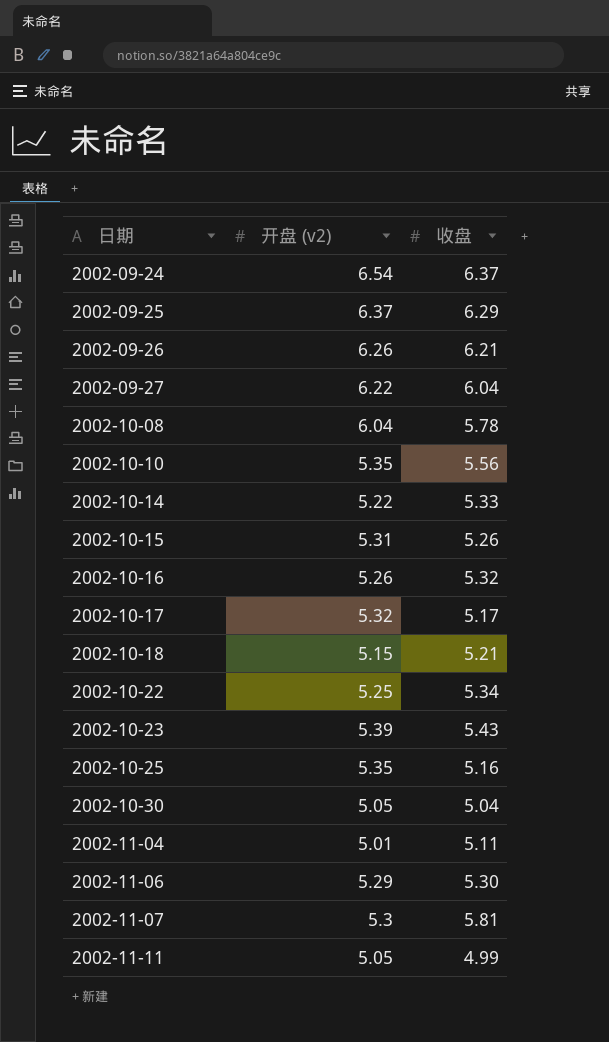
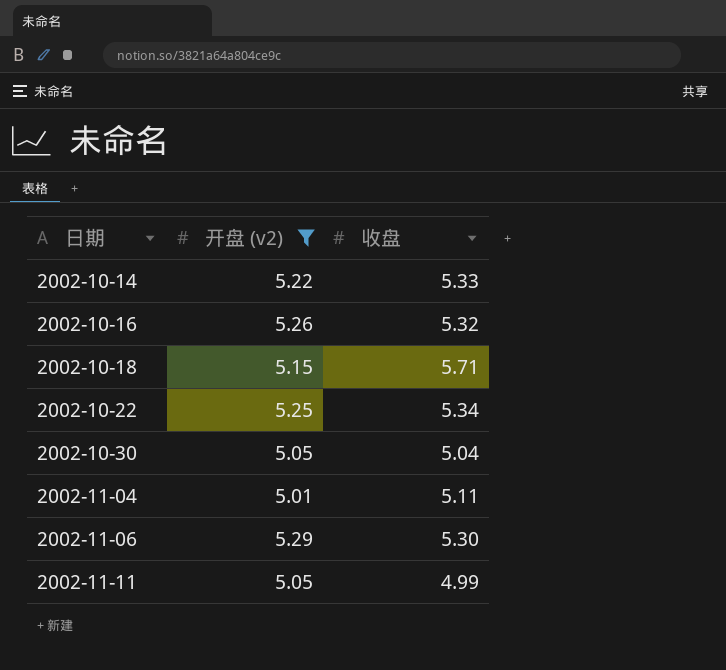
filter: none -> 开盘 (v2) <= 5.29
2002-10-18 | 收盘: 5.21 -> 5.71

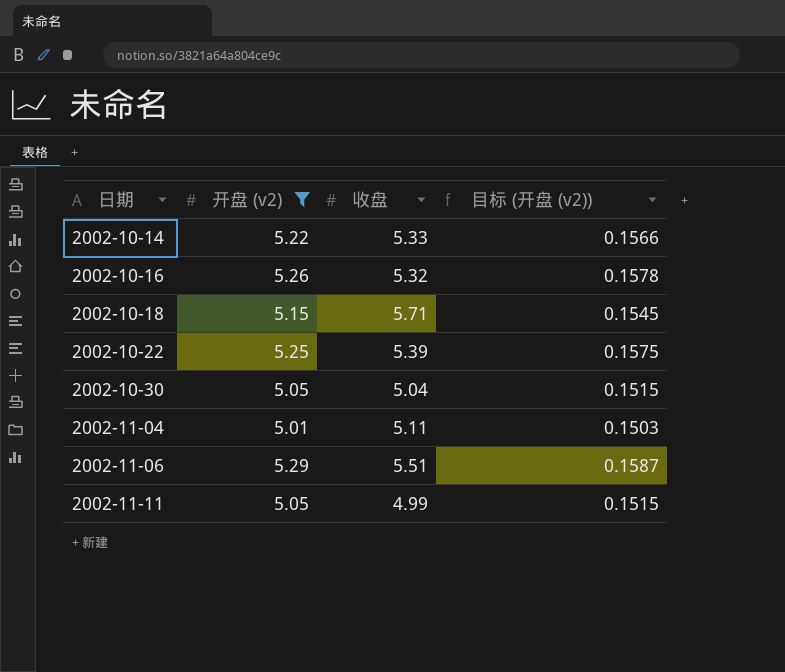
column 目标 (开盘 (v2)) | formula: none -> [开盘 (v2)] * 0.03
2002-10-22 | 收盘: 5.34 -> 5.39
2002-11-06 | 收盘: 5.30 -> 5.51

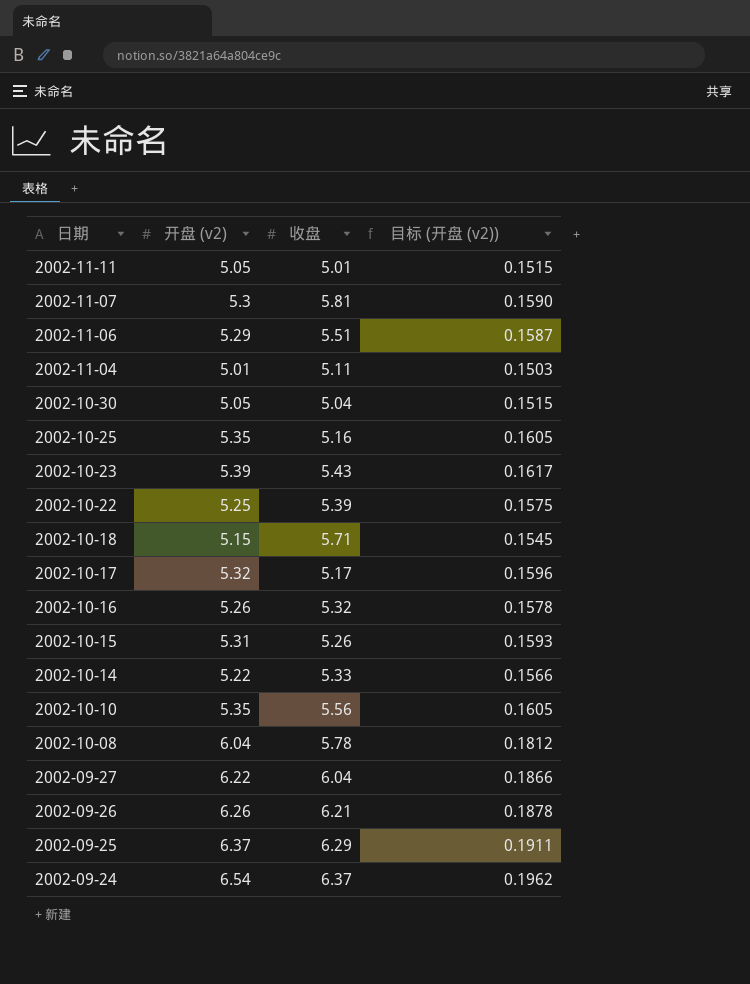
filter: 开盘 (v2) <= 5.29 -> none
row order: 日期 ascending -> 日期 descending
2002-11-11 | 收盘: 4.99 -> 5.01

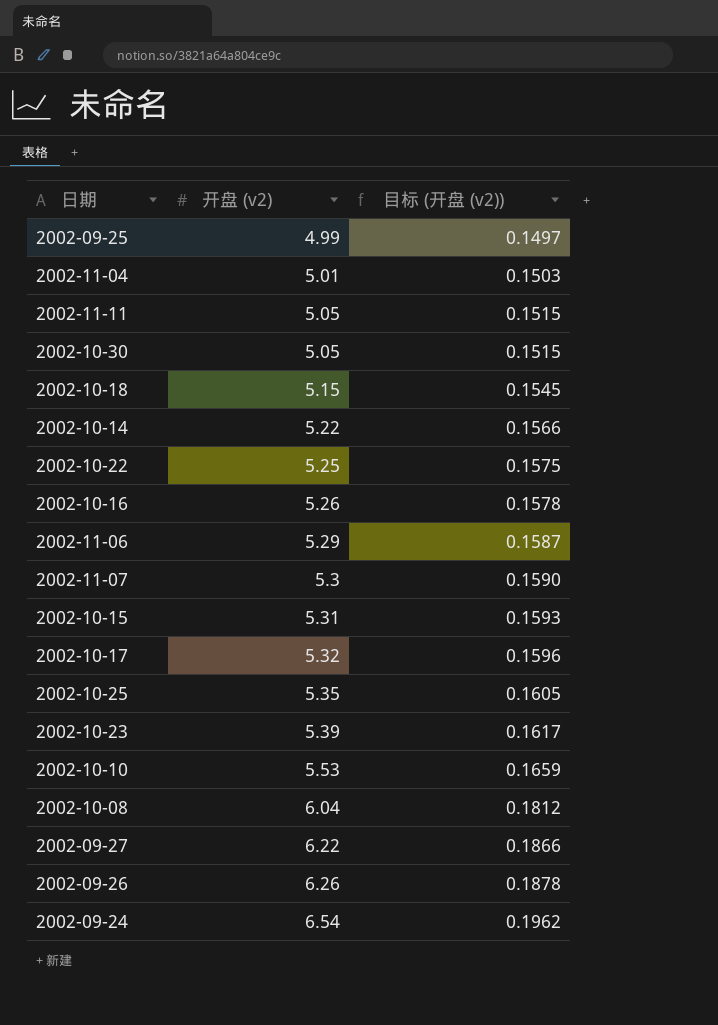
row order: 日期 descending -> 开盘 (v2) ascending
column 收盘 | position: 3 -> none
2002-09-25 | 开盘 (v2): 6.37 -> 4.99
2002-09-25 | 目标 (开盘 (v2)): 0.1911 -> 0.1497
2002-10-10 | 开盘 (v2): 5.35 -> 5.53
2002-10-10 | 目标 (开盘 (v2)): 0.1605 -> 0.1659

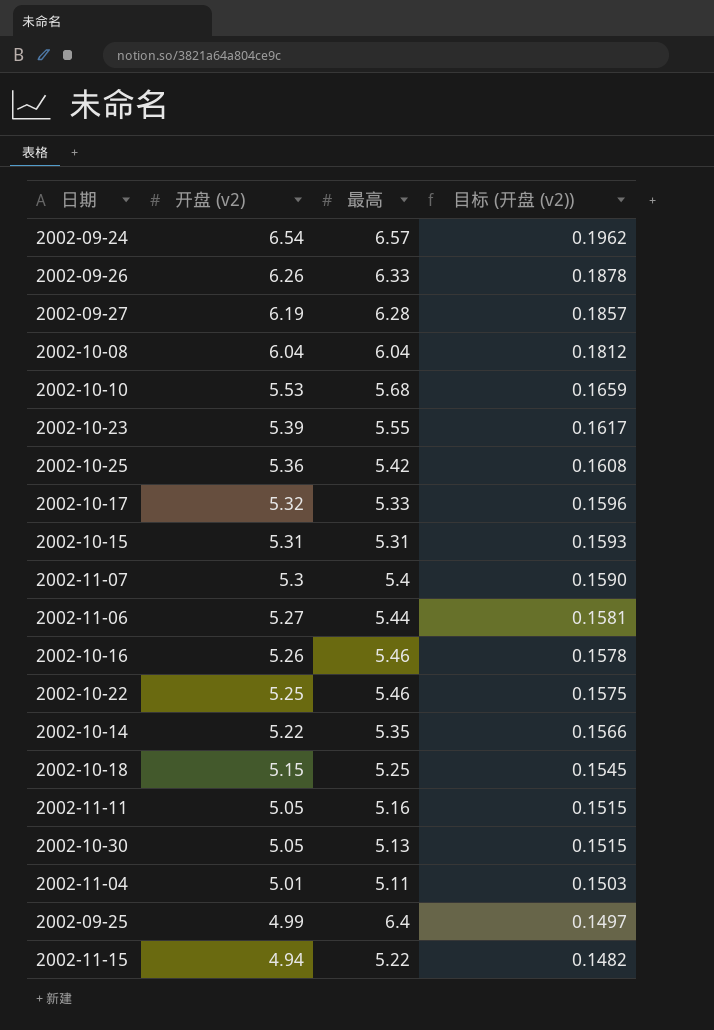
row order: 开盘 (v2) ascending -> 开盘 (v2) descending
column 最高 | position: none -> 3
2002-09-27 | 开盘 (v2): 6.22 -> 6.19
2002-09-27 | 目标 (开盘 (v2)): 0.1866 -> 0.1857
2002-10-25 | 开盘 (v2): 5.35 -> 5.36
2002-10-25 | 目标 (开盘 (v2)): 0.1605 -> 0.1608
2002-11-06 | 开盘 (v2): 5.29 -> 5.27
2002-11-06 | 目标 (开盘 (v2)): 0.1587 -> 0.1581
row 2002-11-15: none -> 4.94 | 5.22 | 0.1482

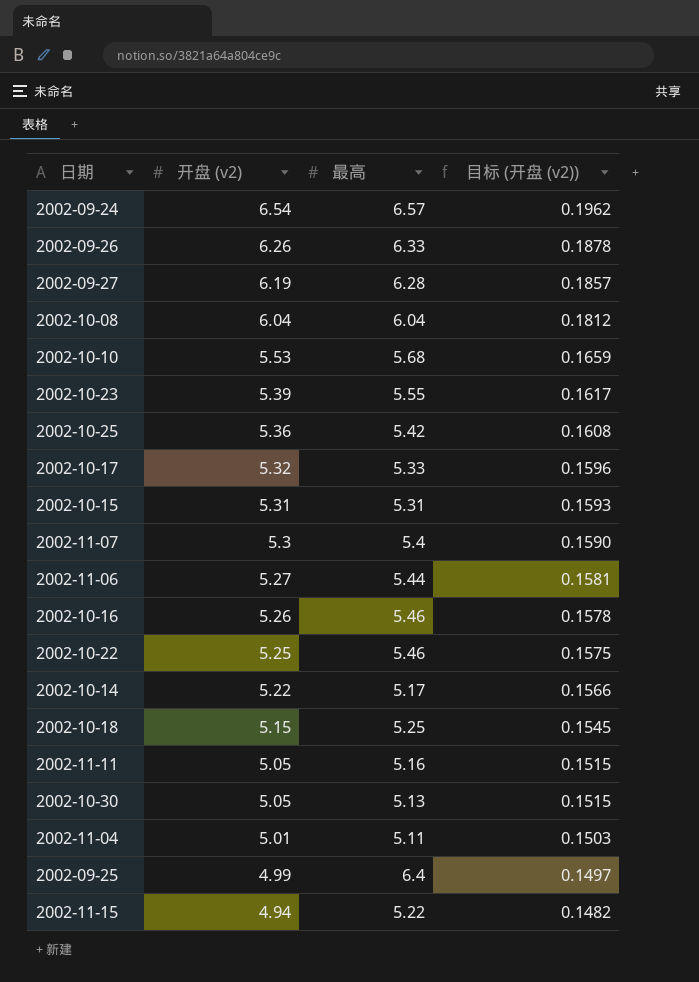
2002-10-14 | 最高: 5.35 -> 5.17

